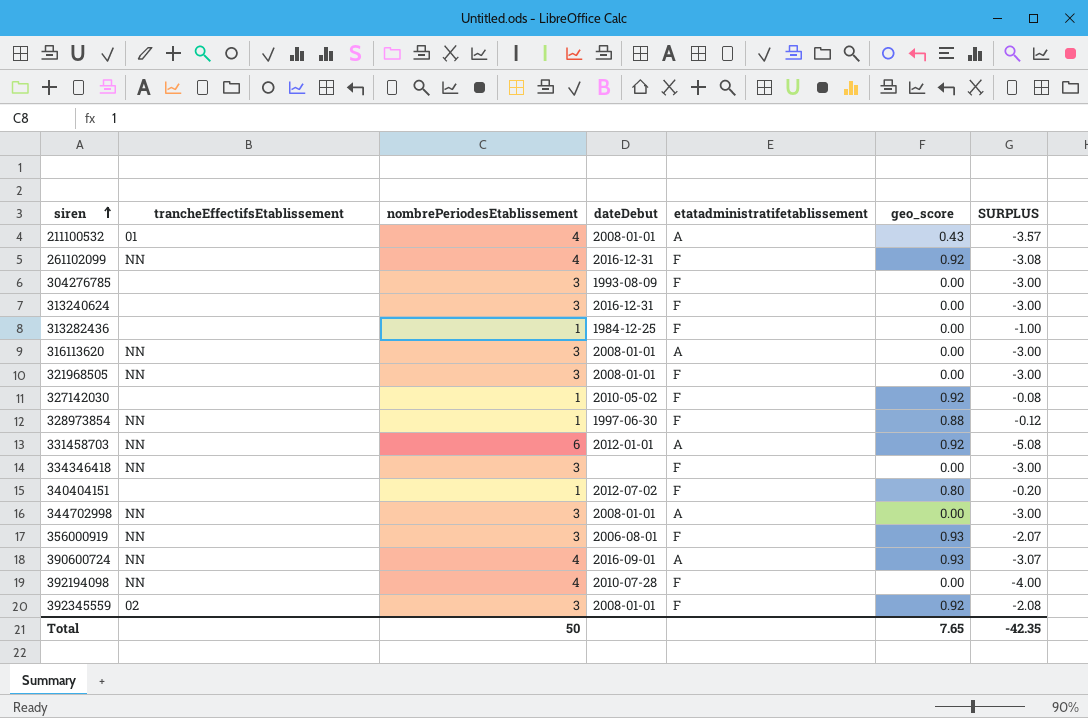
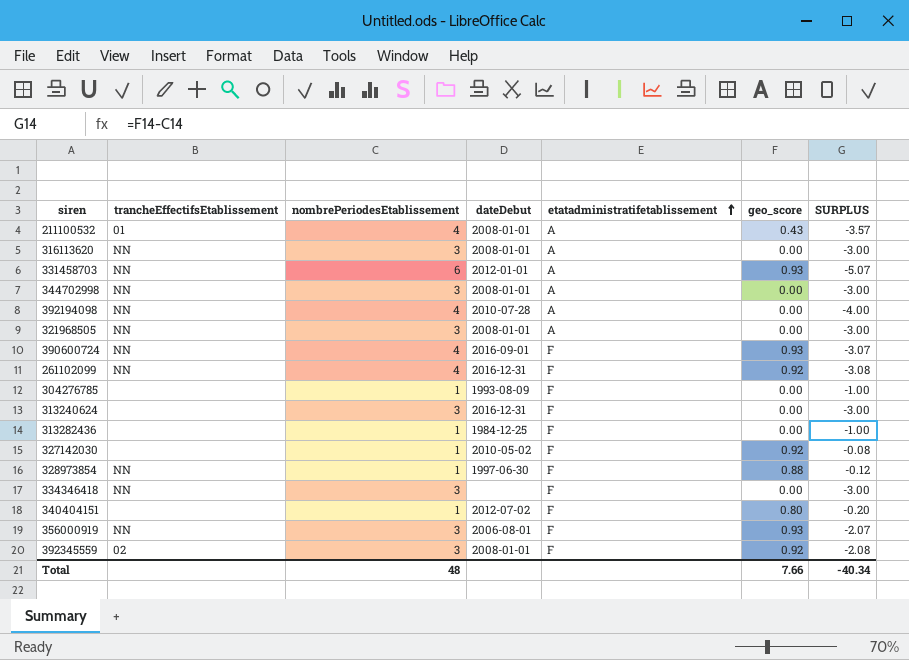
row order: siren ascending -> etatadministratifetablissement ascending
331458703 | geo_score: 0.92 -> 0.93
331458703 | SURPLUS: -5.08 -> -5.07
392194098 | etatadministratifetablissement: F -> A
321968505 | etatadministratifetablissement: F -> A
390600724 | etatadministratifetablissement: A -> F
304276785 | nombrePeriodesEtablissement: 3 -> 1
304276785 | SURPLUS: -3.00 -> -1.00
Total | nombrePeriodesEtablissement: 50 -> 48
Total | geo_score: 7.65 -> 7.66
Total | SURPLUS: -42.35 -> -40.34

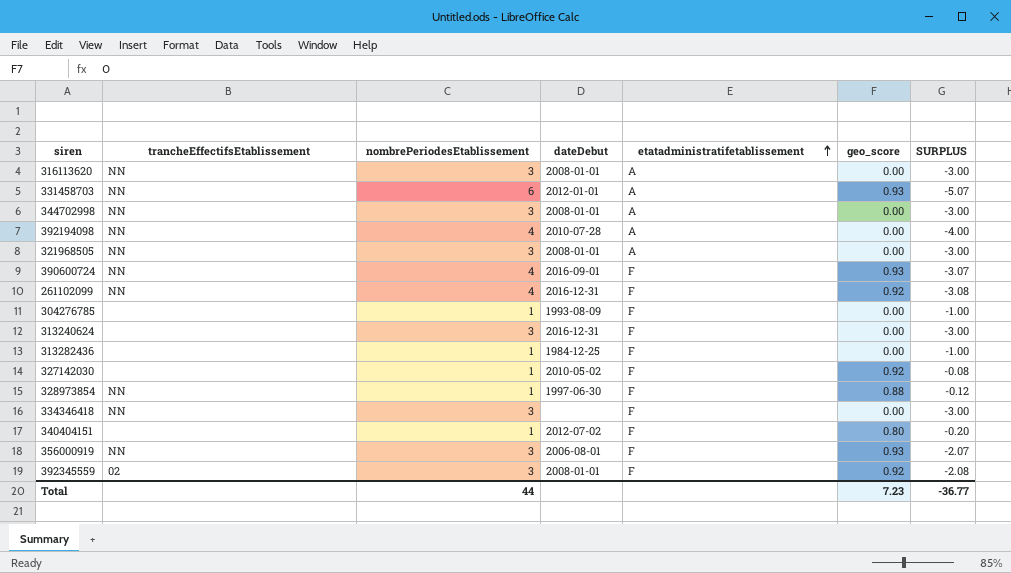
row 211100532: 01 | 4 | 2008-01-01 | A | 0.43 | -3.57 -> none
Total | nombrePeriodesEtablissement: 48 -> 44
Total | geo_score: 7.66 -> 7.23
Total | SURPLUS: -40.34 -> -36.77

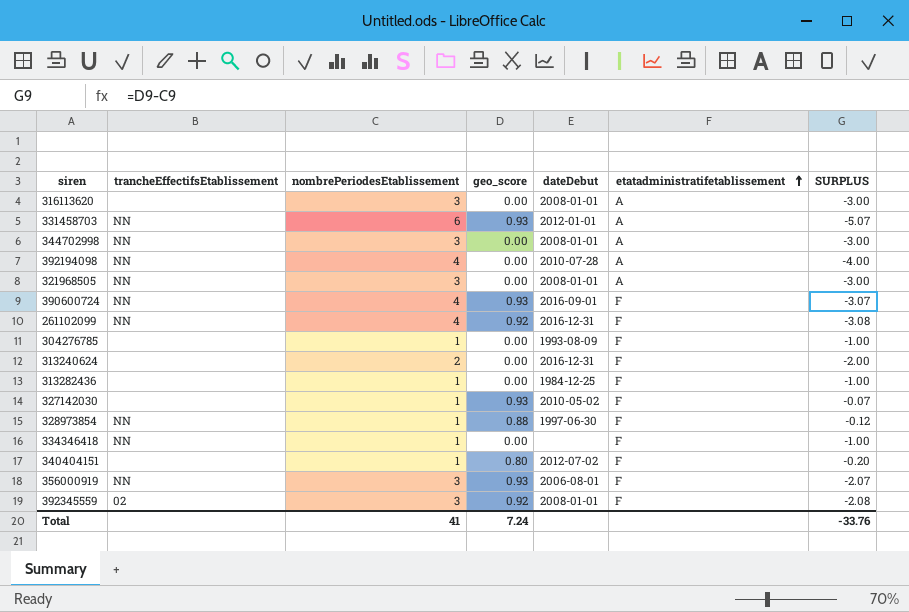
column geo_score | position: 6 -> 4
316113620 | trancheEffectifsEtablissement: NN -> none
313240624 | nombrePeriodesEtablissement: 3 -> 2
313240624 | SURPLUS: -3.00 -> -2.00
327142030 | geo_score: 0.92 -> 0.93
327142030 | SURPLUS: -0.08 -> -0.07
334346418 | nombrePeriodesEtablissement: 3 -> 1
334346418 | SURPLUS: -3.00 -> -1.00
Total | nombrePeriodesEtablissement: 44 -> 41
Total | geo_score: 7.23 -> 7.24
Total | SURPLUS: -36.77 -> -33.76

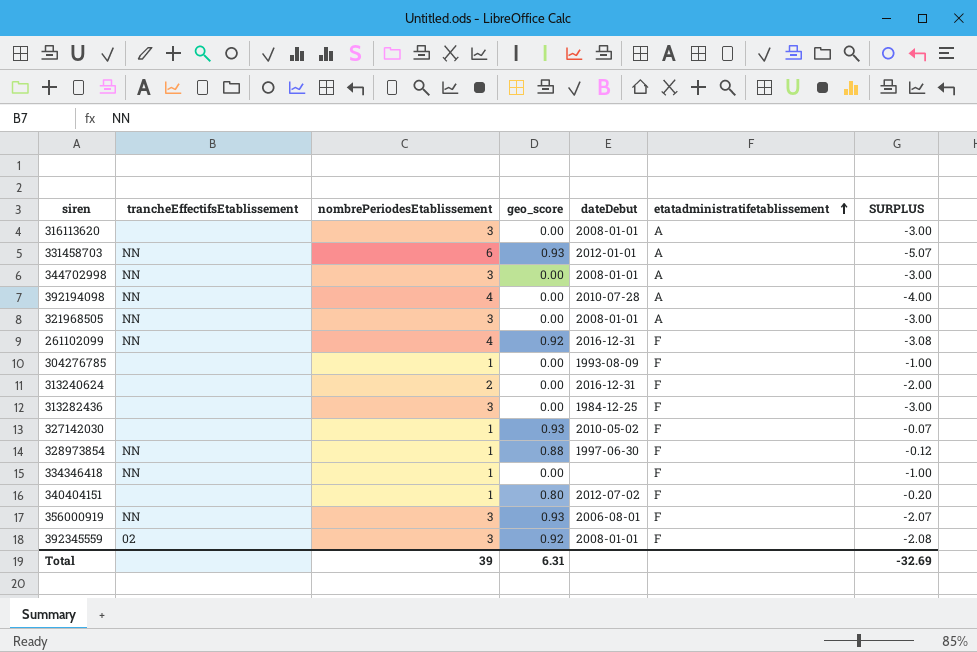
row 390600724: NN | 4 | 0.93 | 2016-09-01 | F | -3.07 -> none
313282436 | nombrePeriodesEtablissement: 1 -> 3
313282436 | SURPLUS: -1.00 -> -3.00
Total | nombrePeriodesEtablissement: 41 -> 39
Total | geo_score: 7.24 -> 6.31
Total | SURPLUS: -33.76 -> -32.69

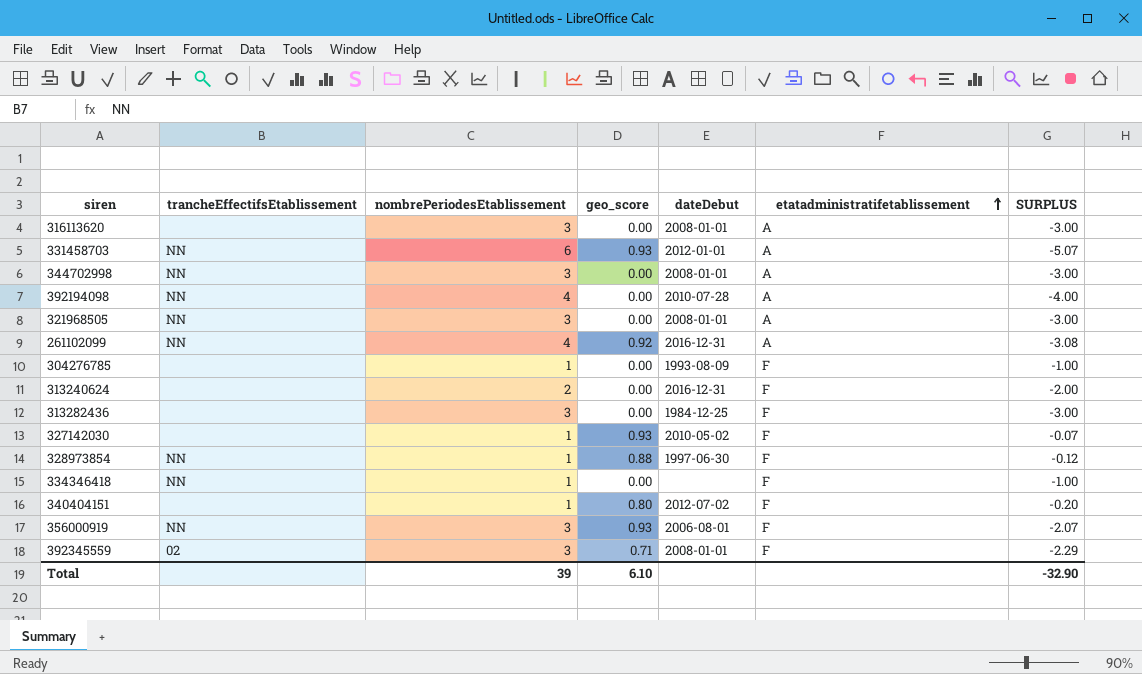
261102099 | etatadministratifetablissement: F -> A
392345559 | geo_score: 0.92 -> 0.71
392345559 | SURPLUS: -2.08 -> -2.29
Total | geo_score: 6.31 -> 6.10
Total | SURPLUS: -32.69 -> -32.90

